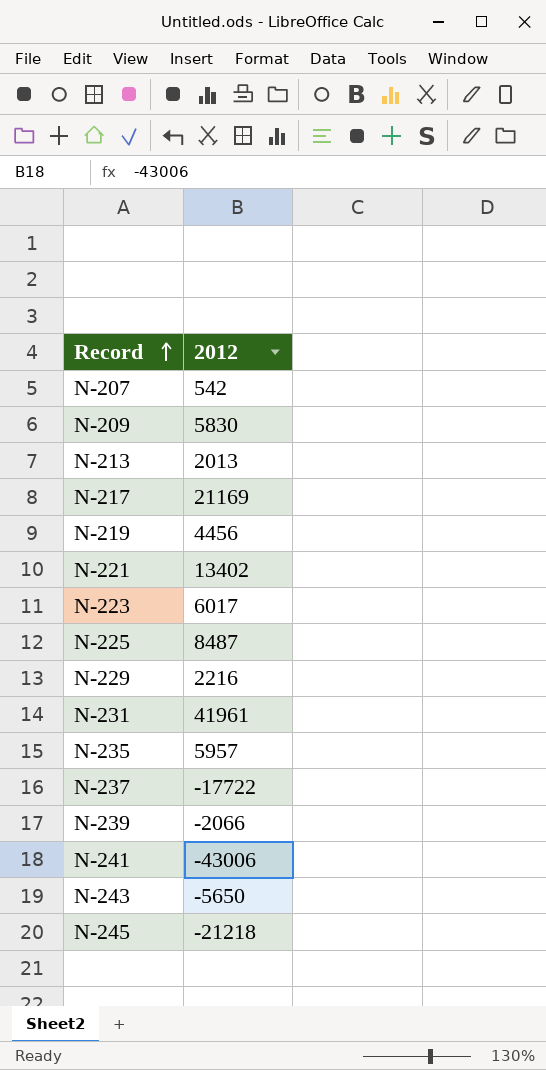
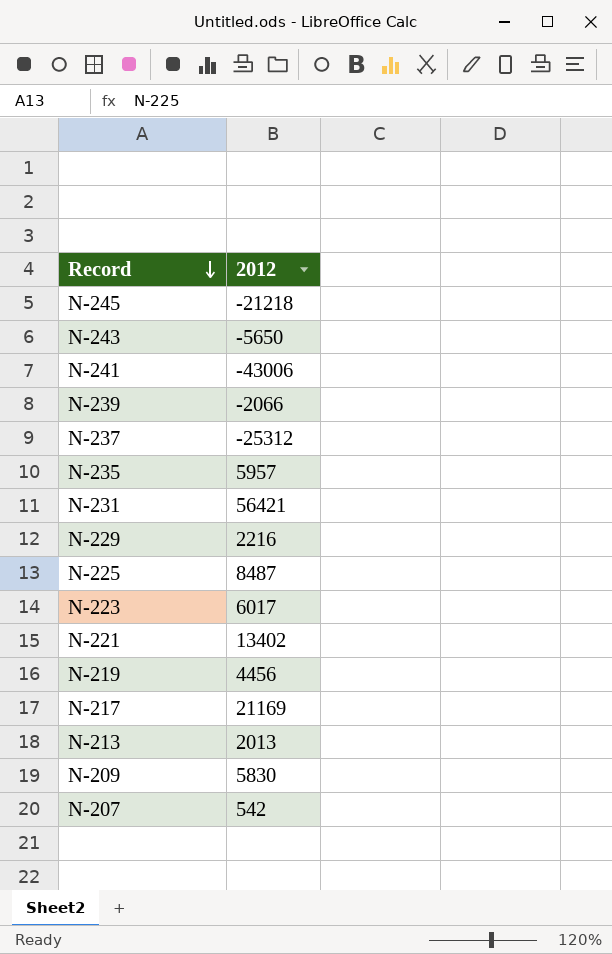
row order: Record ascending -> Record descending
N-237 | 2012: -17722 -> -25312
N-231 | 2012: 41961 -> 56421

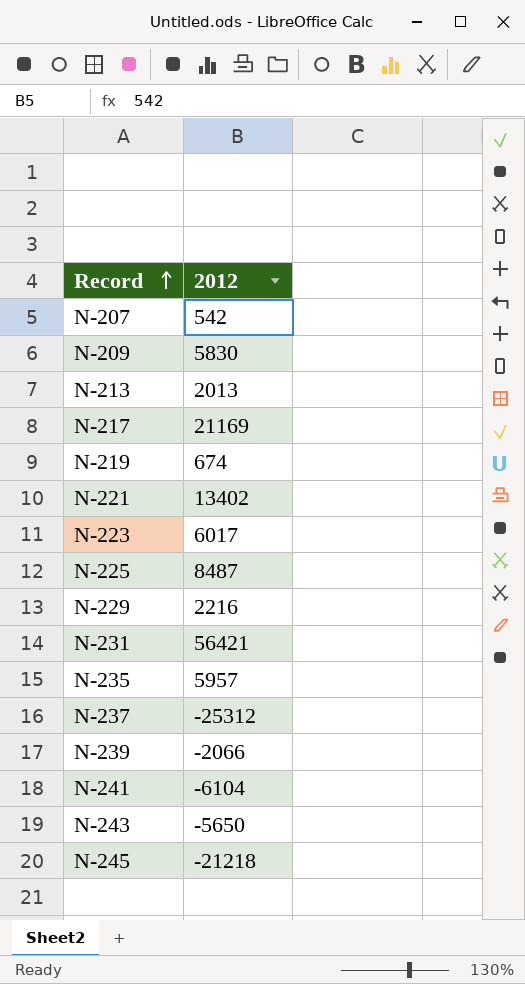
row order: Record descending -> Record ascending
N-219 | 2012: 4456 -> 674
N-241 | 2012: -43006 -> -6104

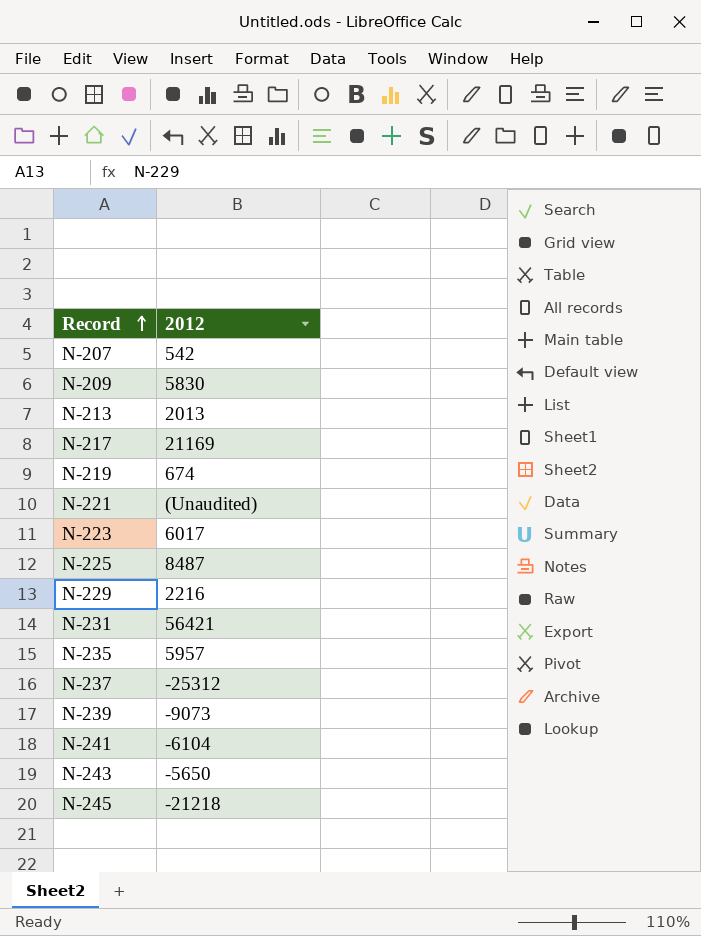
N-221 | 2012: 13402 -> (Unaudited)
N-239 | 2012: -2066 -> -9073

